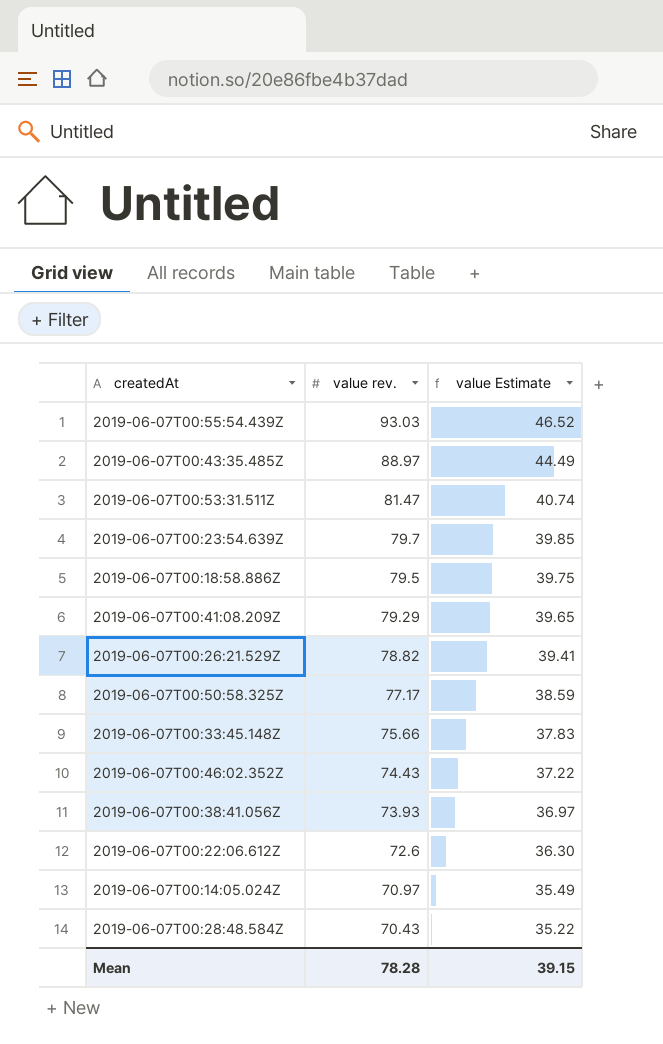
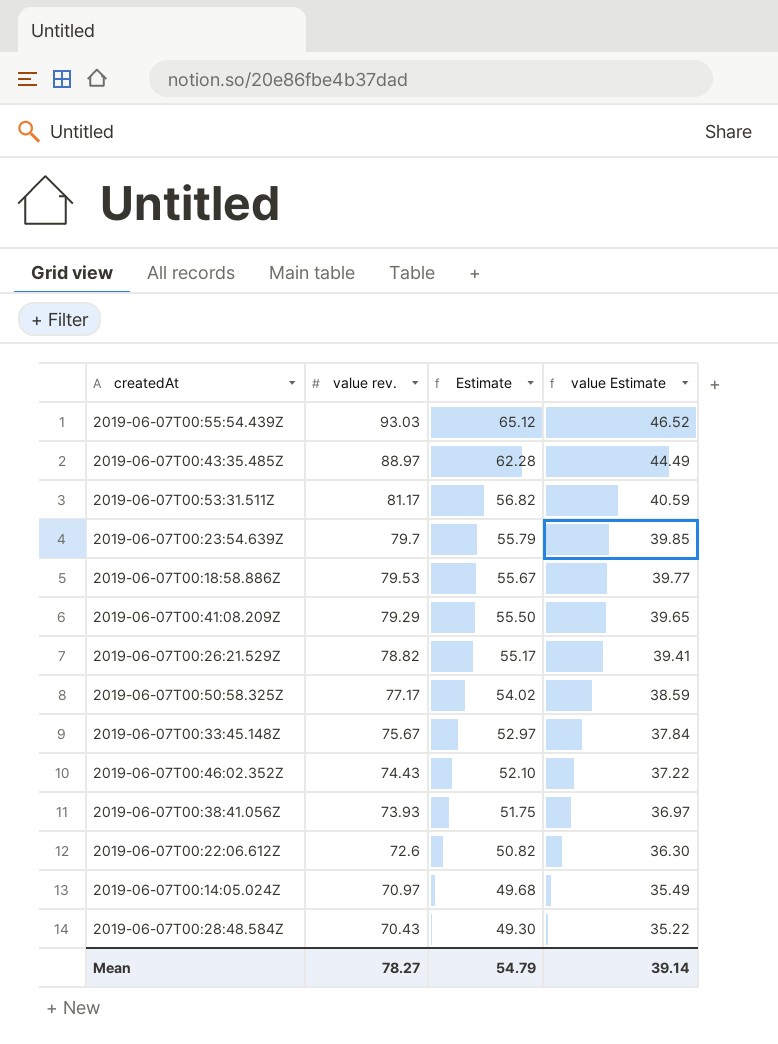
column Estimate | formula: none -> [value rev.] * 0.7
2019-06-07T00:53:31.511Z | value rev.: 81.47 -> 81.17
2019-06-07T00:53:31.511Z | value Estimate: 40.74 -> 40.59
2019-06-07T00:18:58.886Z | value rev.: 79.5 -> 79.53
2019-06-07T00:18:58.886Z | value Estimate: 39.75 -> 39.77
2019-06-07T00:33:45.148Z | value rev.: 75.66 -> 75.67
2019-06-07T00:33:45.148Z | value Estimate: 37.83 -> 37.84
Mean | value rev.: 78.28 -> 78.27
Mean | value Estimate: 39.15 -> 39.14

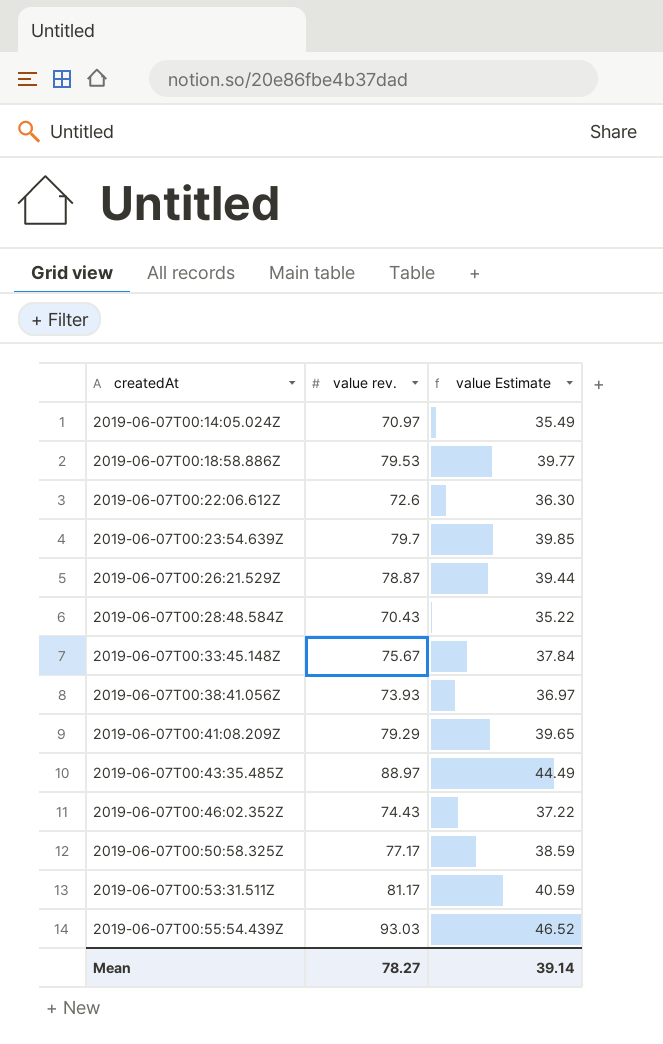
row order: value rev. descending -> createdAt ascending
column Estimate | formula: [value rev.] * 0.7 -> none
2019-06-07T00:26:21.529Z | value rev.: 78.82 -> 78.87
2019-06-07T00:26:21.529Z | value Estimate: 39.41 -> 39.44

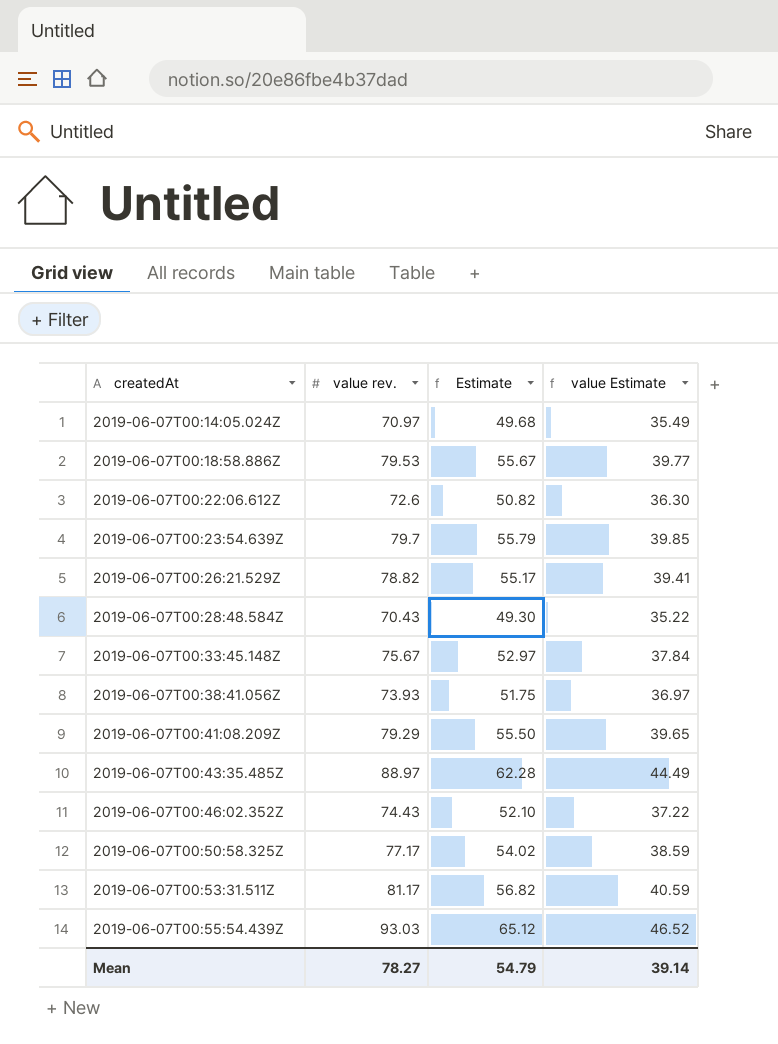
column Estimate | formula: none -> [value rev.] * 0.7
2019-06-07T00:26:21.529Z | value rev.: 78.87 -> 78.82
2019-06-07T00:26:21.529Z | value Estimate: 39.44 -> 39.41

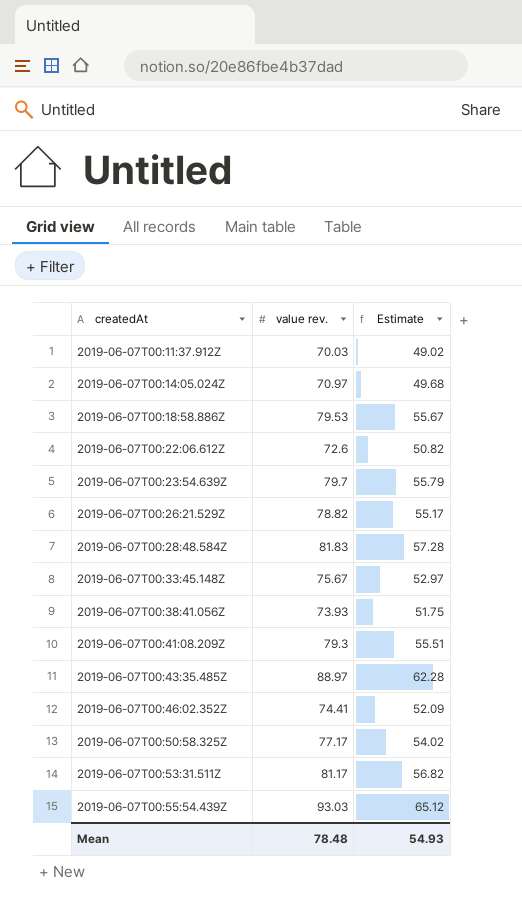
column value Estimate | formula: [value rev.] * 0.5 -> none
row 2019-06-07T00:11:37.912Z: none -> 70.03 | 49.02
2019-06-07T00:28:48.584Z | value rev.: 70.43 -> 81.83
2019-06-07T00:28:48.584Z | Estimate: 49.30 -> 57.28
2019-06-07T00:41:08.209Z | value rev.: 79.29 -> 79.3
2019-06-07T00:41:08.209Z | Estimate: 55.50 -> 55.51
2019-06-07T00:46:02.352Z | value rev.: 74.43 -> 74.41
2019-06-07T00:46:02.352Z | Estimate: 52.10 -> 52.09
Mean | value rev.: 78.27 -> 78.48
Mean | Estimate: 54.79 -> 54.93

